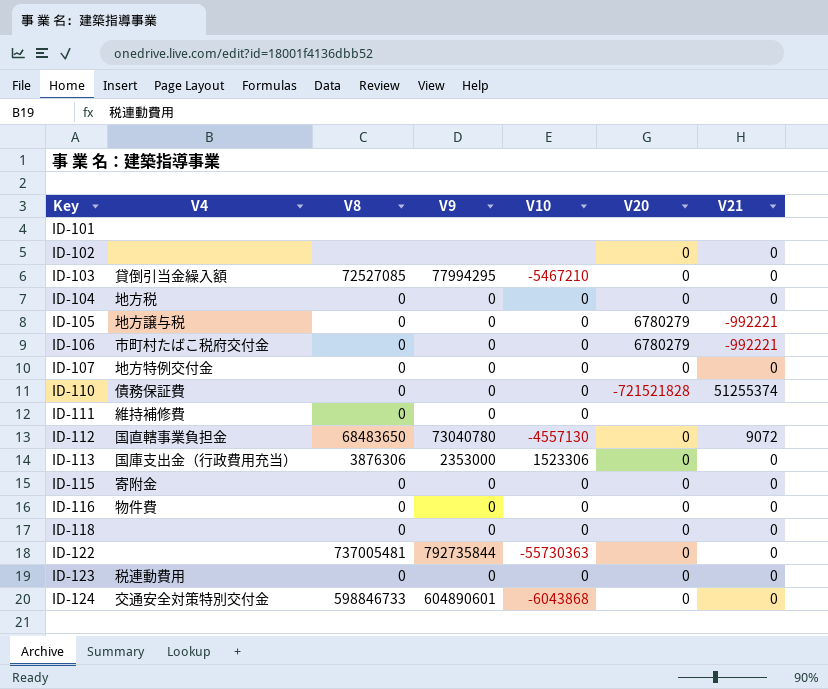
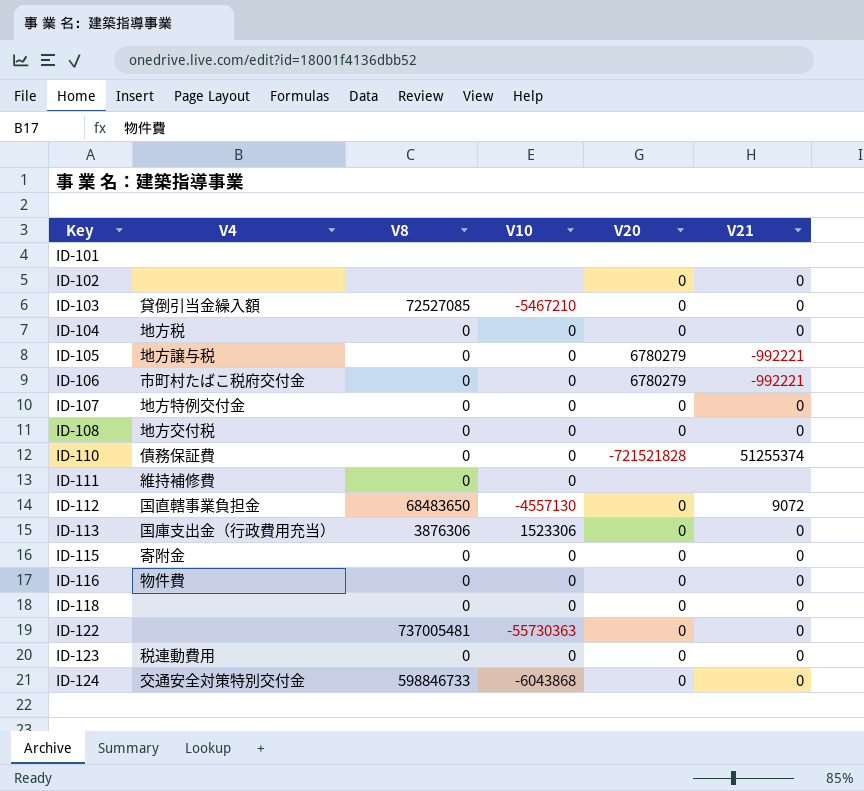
column V9 | position: 4 -> none
row ID-108: none -> 地方交付税 | 0 | 0 | 0 | 0

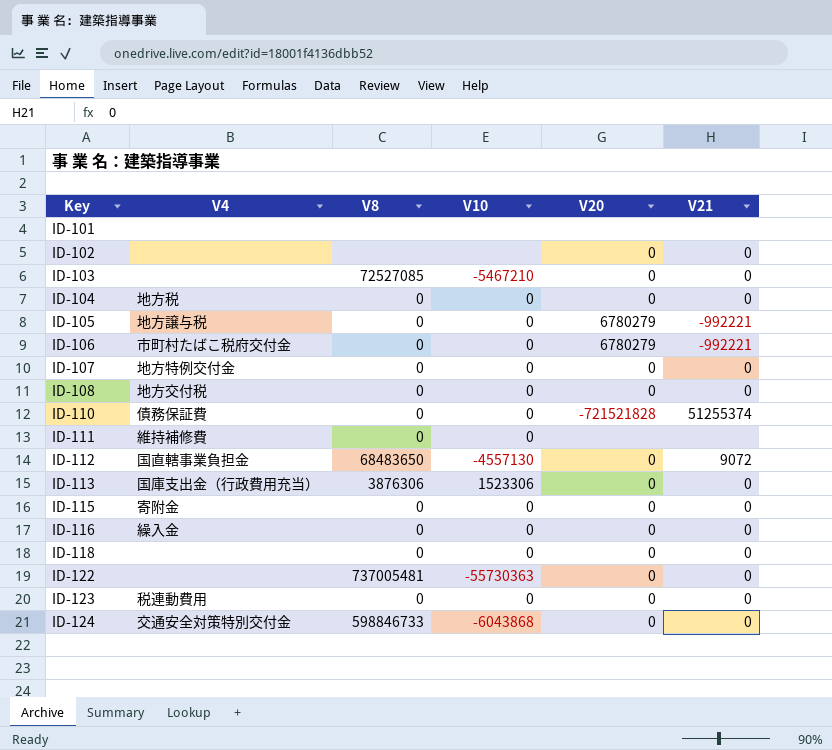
ID-103 | V4: 貸倒引当金繰入額 -> none
ID-116 | V4: 物件費 -> 繰入金

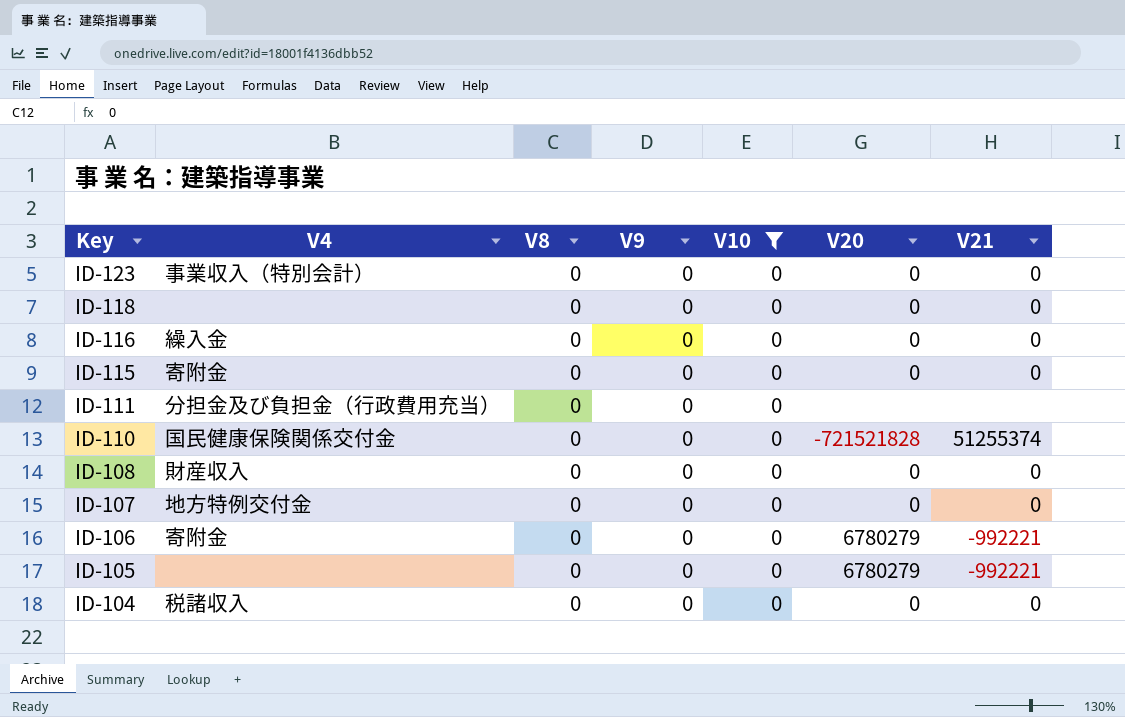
filter: none -> V10 = 0
row order: Key ascending -> Key descending
column V9 | position: none -> 4
ID-123 | V4: 税連動費用 -> 事業収入（特別会計）
ID-111 | V4: 維持補修費 -> 分担金及び負担金（行政費用充当）
ID-110 | V4: 債務保証費 -> 国民健康保険関係交付金
ID-108 | V4: 地方交付税 -> 財産収入
ID-106 | V4: 市町村たばこ税府交付金 -> 寄附金
ID-105 | V4: 地方譲与税 -> none
ID-104 | V4: 地方税 -> 税諸収入

